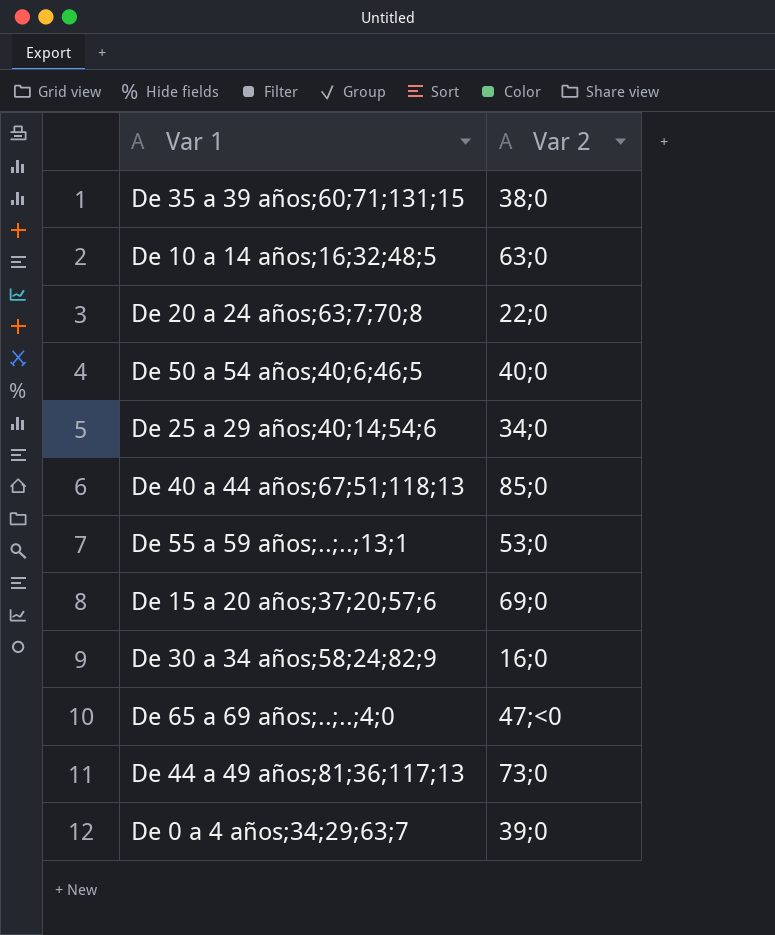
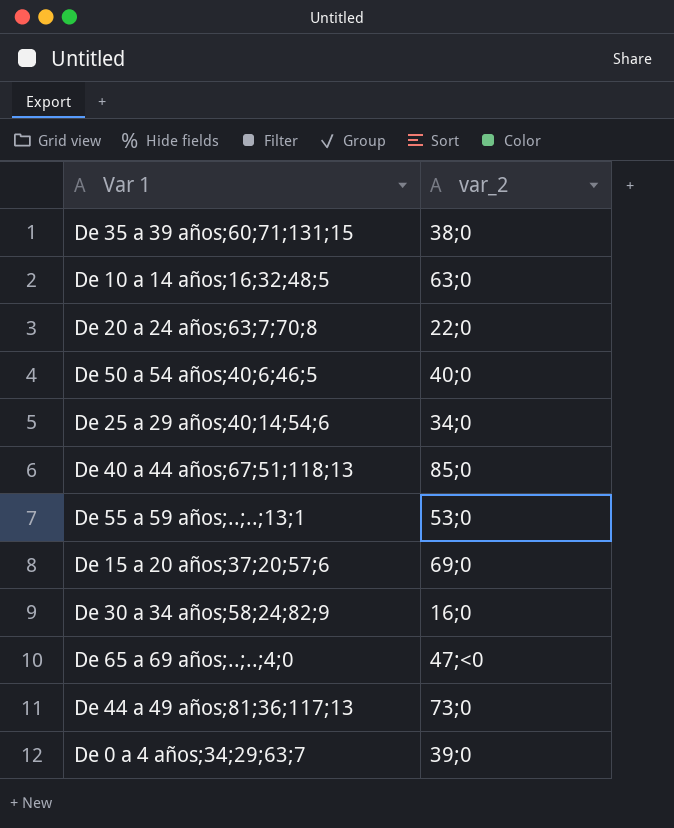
column name: Var 2 -> var_2

